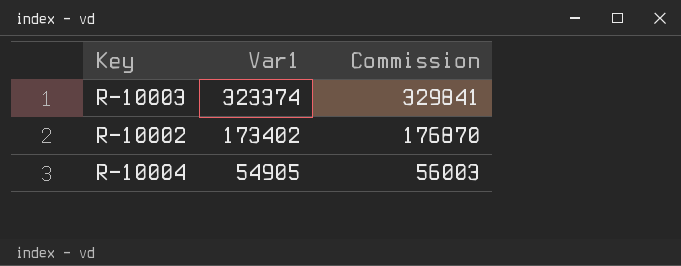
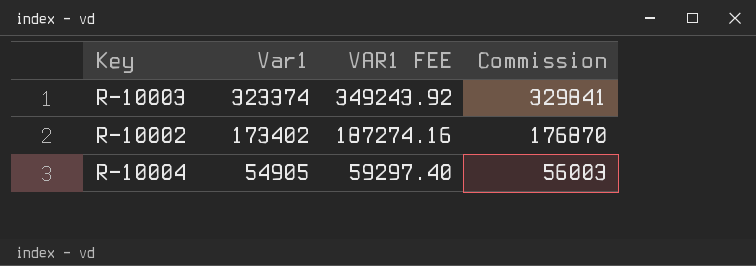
column VAR1 FEE | formula: none -> [Var1] * 1.08

